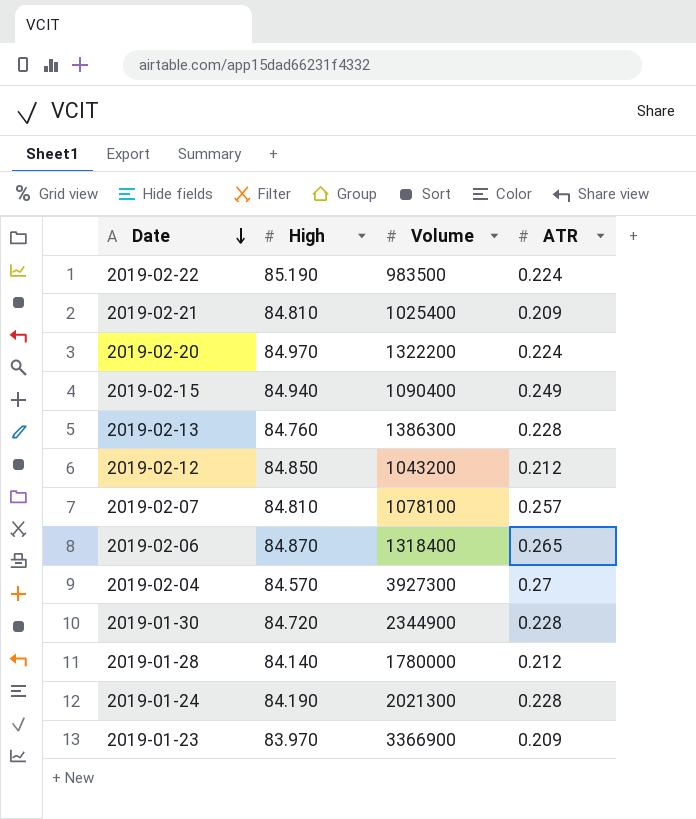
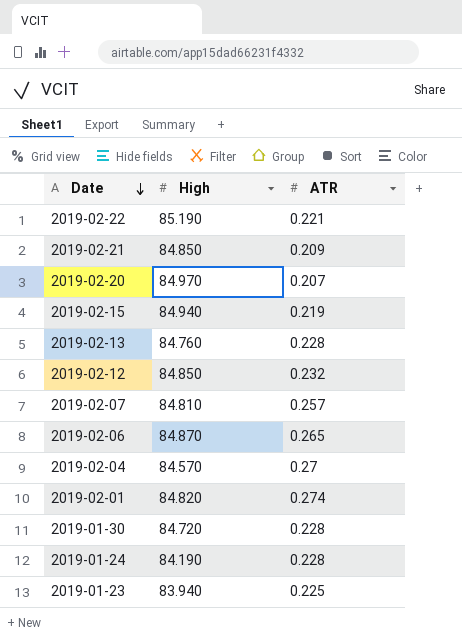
column Volume | position: 3 -> none
row 2019-01-28: 84.140 | 1780000 | 0.212 -> none
2019-02-22 | ATR: 0.224 -> 0.221
2019-02-21 | High: 84.810 -> 84.850
2019-02-20 | ATR: 0.224 -> 0.207
2019-02-15 | ATR: 0.249 -> 0.219
2019-02-12 | ATR: 0.212 -> 0.232
row 2019-02-01: none -> 84.820 | 0.274
2019-01-23 | High: 83.970 -> 83.940
2019-01-23 | ATR: 0.209 -> 0.225

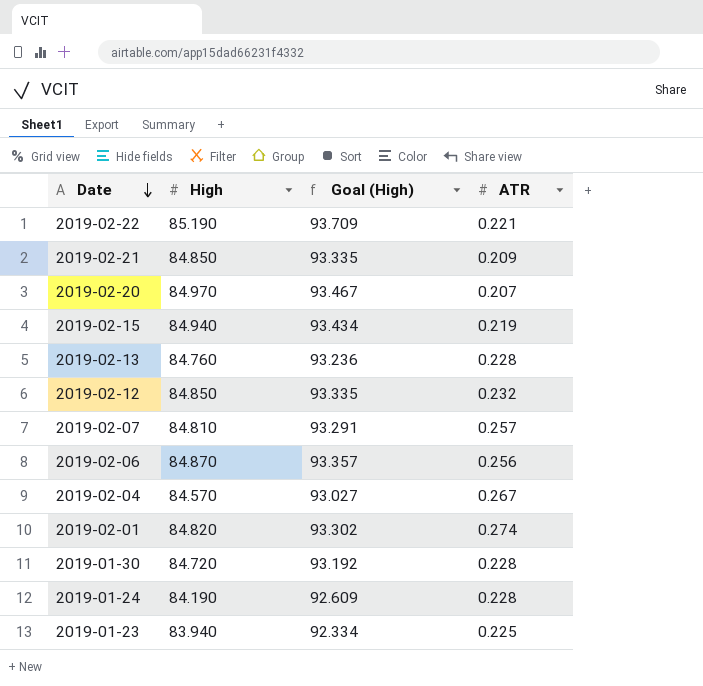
column Goal (High) | formula: none -> [High] * 1.1
2019-02-06 | ATR: 0.265 -> 0.256
2019-02-04 | ATR: 0.27 -> 0.267

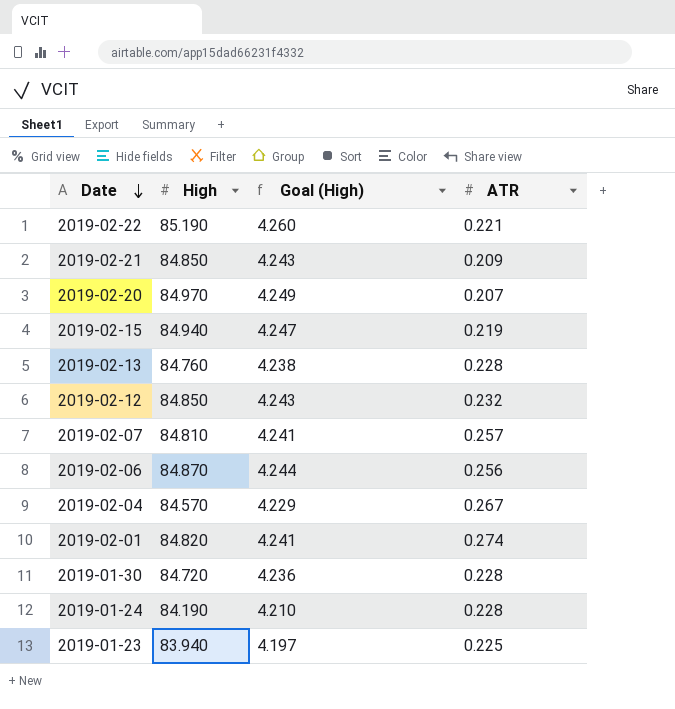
column Goal (High) | formula: [High] * 1.1 -> [High] * 0.05

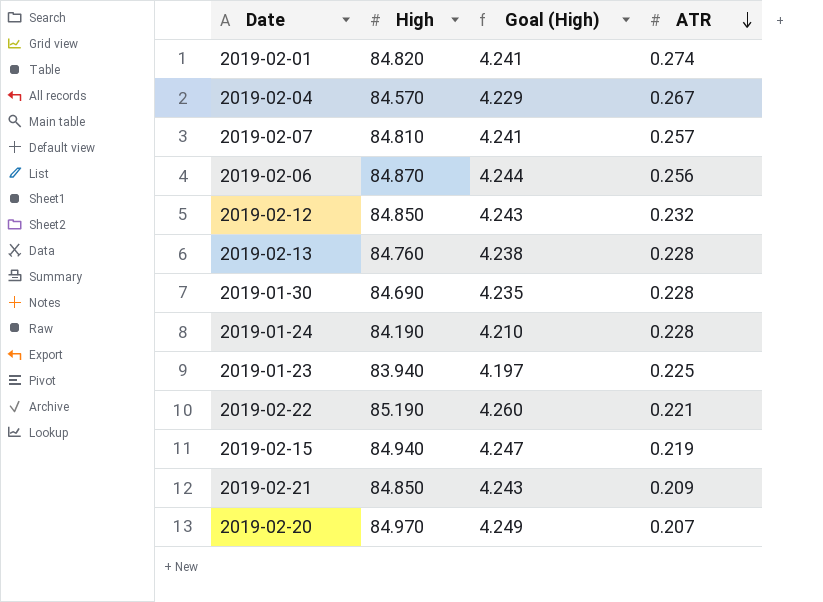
row order: Date descending -> ATR descending
2019-01-30 | High: 84.720 -> 84.690
2019-01-30 | Goal (High): 4.236 -> 4.235

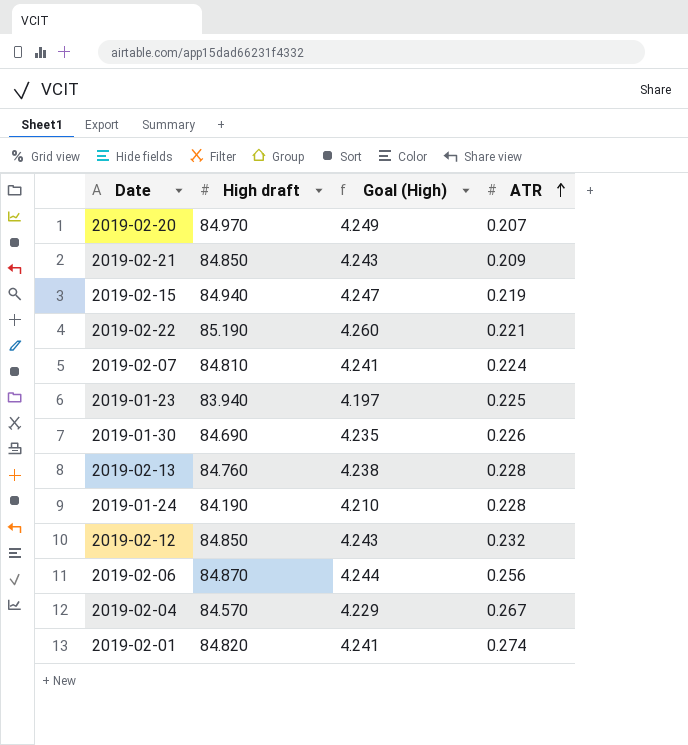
row order: ATR descending -> ATR ascending
column name: High -> High draft
2019-02-07 | ATR: 0.257 -> 0.224
2019-01-30 | ATR: 0.228 -> 0.226

